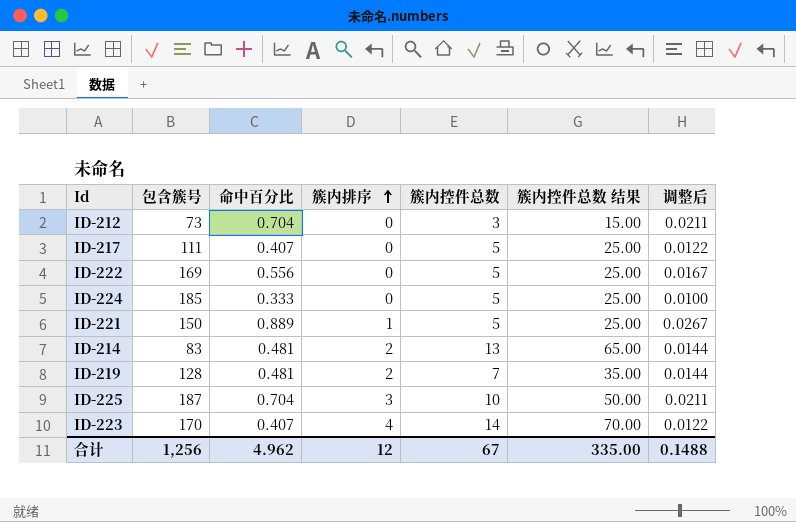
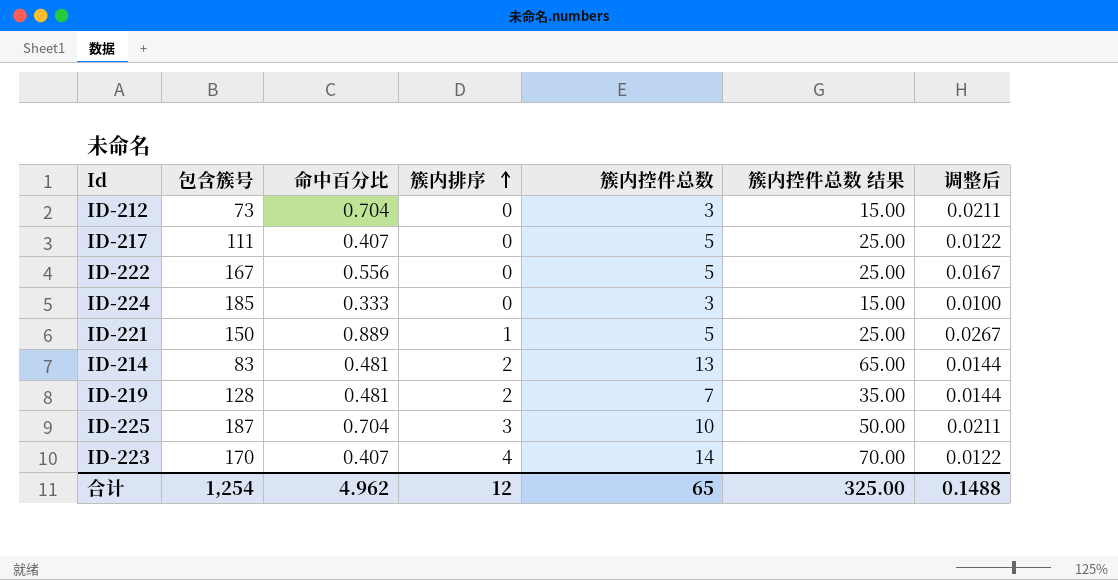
ID-222 | 包含簇号: 169 -> 167
ID-224 | 簇内控件总数: 5 -> 3
ID-224 | 簇内控件总数 结果: 25.00 -> 15.00
合计 | 包含簇号: 1,256 -> 1,254
合计 | 簇内控件总数: 67 -> 65
合计 | 簇内控件总数 结果: 335.00 -> 325.00

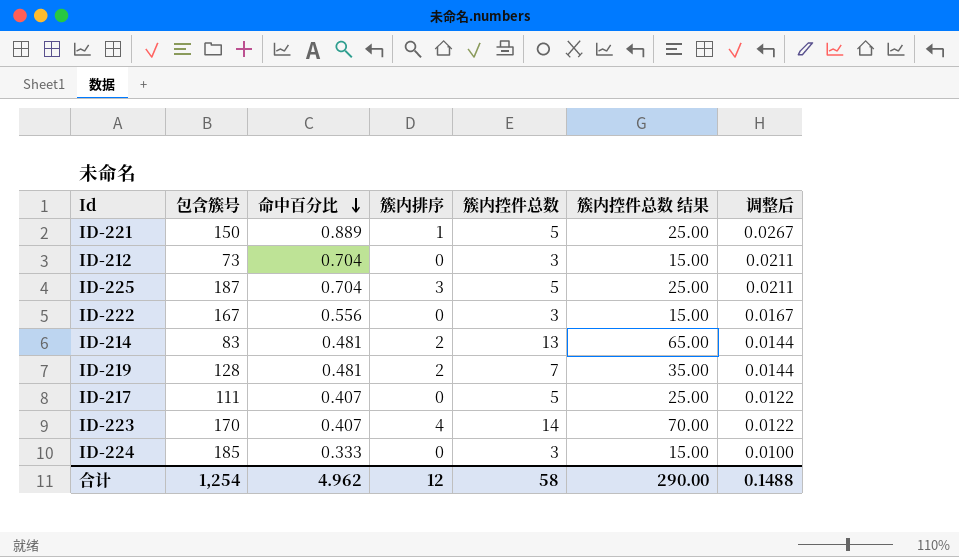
row order: 簇内排序 ascending -> 命中百分比 descending
ID-225 | 簇内控件总数: 10 -> 5
ID-225 | 簇内控件总数 结果: 50.00 -> 25.00
ID-222 | 簇内控件总数: 5 -> 3
ID-222 | 簇内控件总数 结果: 25.00 -> 15.00
合计 | 簇内控件总数: 65 -> 58
合计 | 簇内控件总数 结果: 325.00 -> 290.00

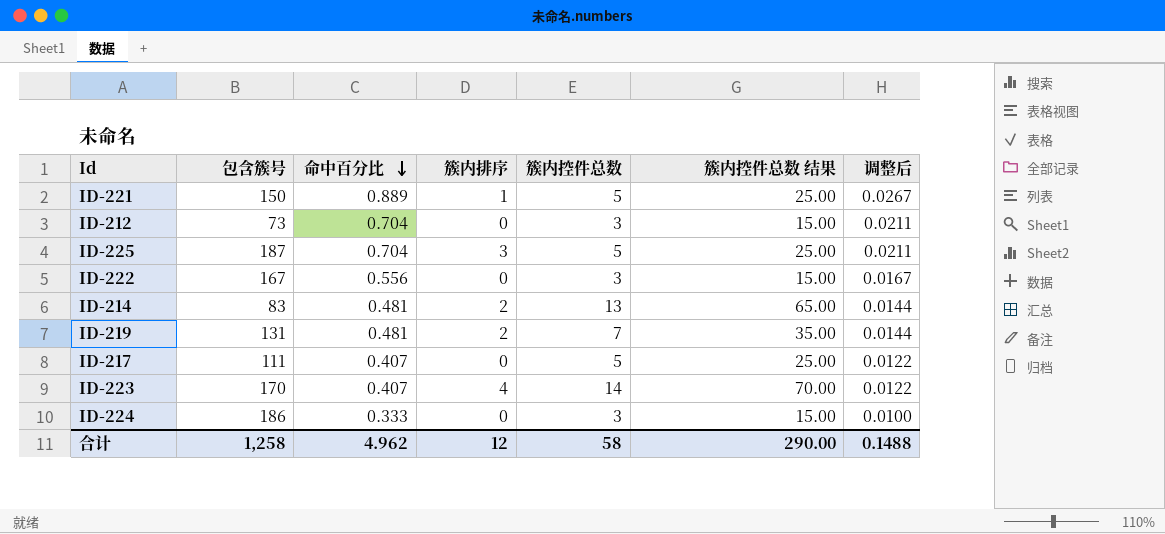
ID-219 | 包含簇号: 128 -> 131
ID-224 | 包含簇号: 185 -> 186
合计 | 包含簇号: 1,254 -> 1,258

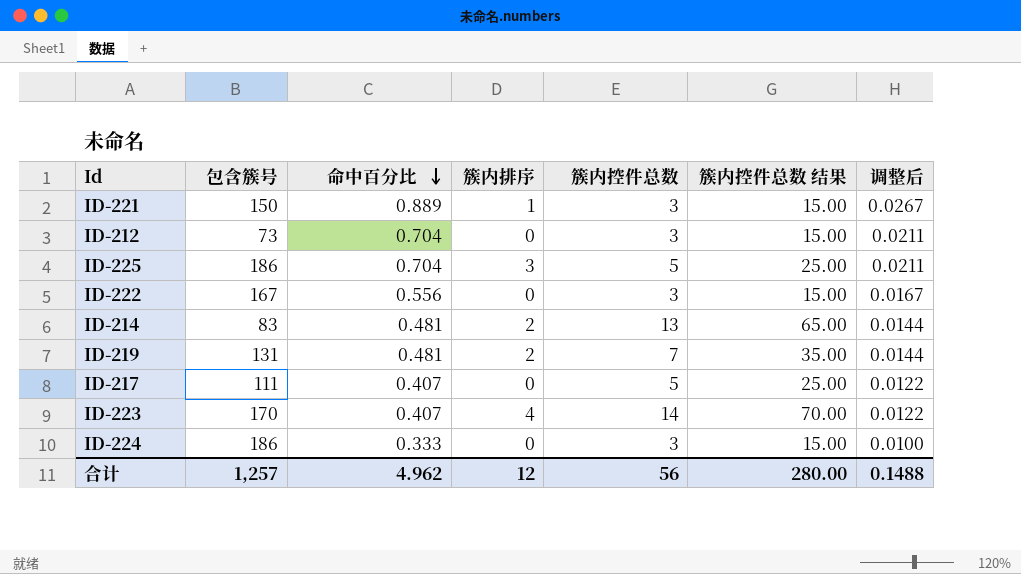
ID-221 | 簇内控件总数: 5 -> 3
ID-221 | 簇内控件总数 结果: 25.00 -> 15.00
ID-225 | 包含簇号: 187 -> 186
合计 | 包含簇号: 1,258 -> 1,257
合计 | 簇内控件总数: 58 -> 56
合计 | 簇内控件总数 结果: 290.00 -> 280.00

